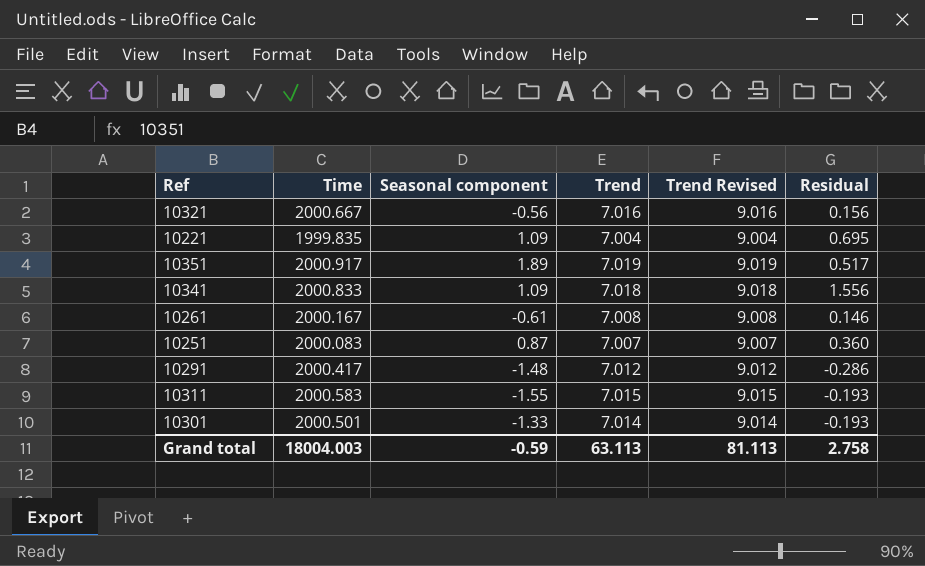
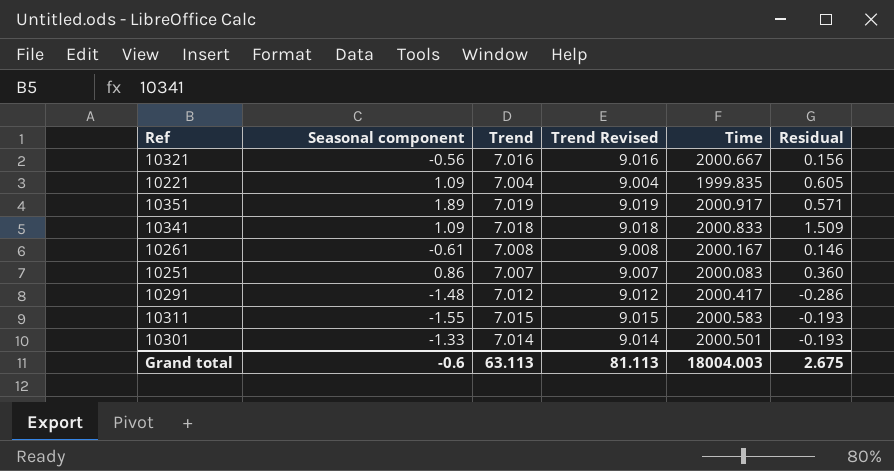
column Time | position: 2 -> 5
10221 | Residual: 0.695 -> 0.605
10351 | Residual: 0.517 -> 0.571
10341 | Residual: 1.556 -> 1.509
10251 | Seasonal component: 0.87 -> 0.86
Grand total | Seasonal component: -0.59 -> -0.6
Grand total | Residual: 2.758 -> 2.675

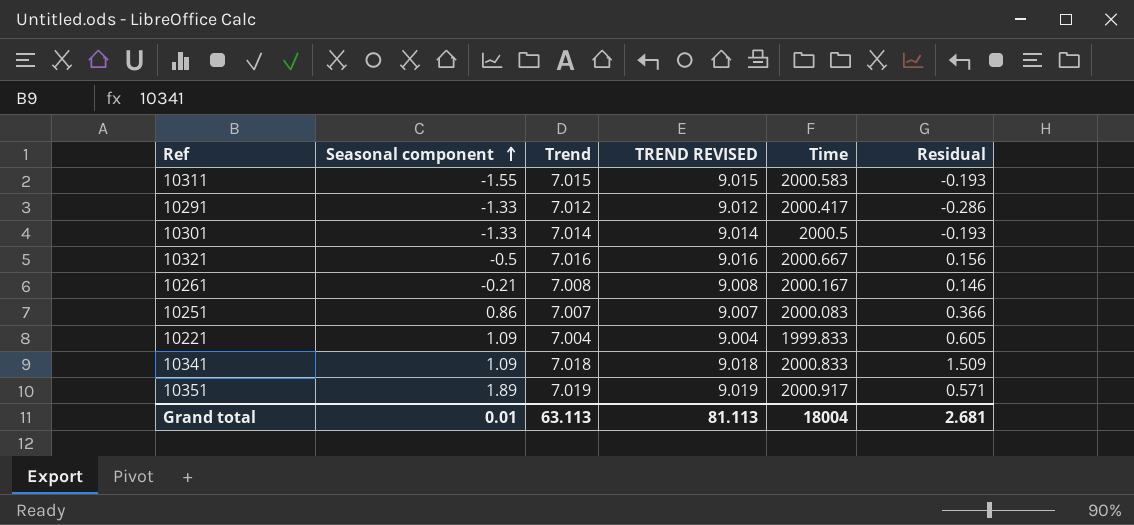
row order: none -> Seasonal component ascending
column name: Trend Revised -> TREND REVISED
10291 | Seasonal component: -1.48 -> -1.33
10301 | Time: 2000.501 -> 2000.5
10321 | Seasonal component: -0.56 -> -0.5
10261 | Seasonal component: -0.61 -> -0.21
10251 | Residual: 0.360 -> 0.366
10221 | Time: 1999.835 -> 1999.833
Grand total | Seasonal component: -0.6 -> 0.01
Grand total | Time: 18004.003 -> 18004
Grand total | Residual: 2.675 -> 2.681

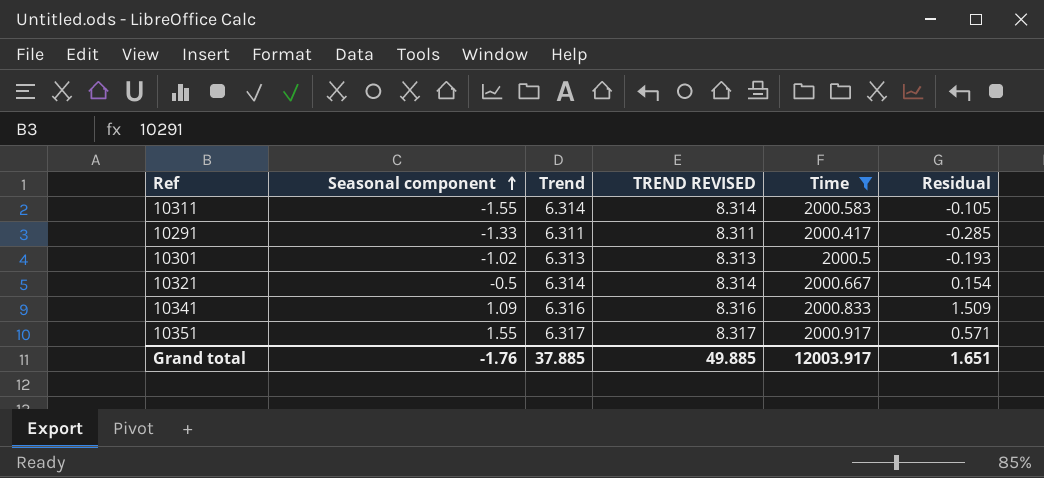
filter: none -> Time >= 2000.417
10311 | Trend: 7.015 -> 6.314
10311 | TREND REVISED: 9.015 -> 8.314
10311 | Residual: -0.193 -> -0.105
10291 | Trend: 7.012 -> 6.311
10291 | TREND REVISED: 9.012 -> 8.311
10291 | Residual: -0.286 -> -0.285
10301 | Seasonal component: -1.33 -> -1.02
10301 | Trend: 7.014 -> 6.313
10301 | TREND REVISED: 9.014 -> 8.313
10321 | Trend: 7.016 -> 6.314
10321 | TREND REVISED: 9.016 -> 8.314
10321 | Residual: 0.156 -> 0.154
10341 | Trend: 7.018 -> 6.316
10341 | TREND REVISED: 9.018 -> 8.316
10351 | Seasonal component: 1.89 -> 1.55
10351 | Trend: 7.019 -> 6.317
10351 | TREND REVISED: 9.019 -> 8.317
Grand total | Seasonal component: 0.01 -> -1.76
Grand total | Trend: 63.113 -> 37.885
Grand total | TREND REVISED: 81.113 -> 49.885
Grand total | Time: 18004 -> 12003.917
Grand total | Residual: 2.681 -> 1.651

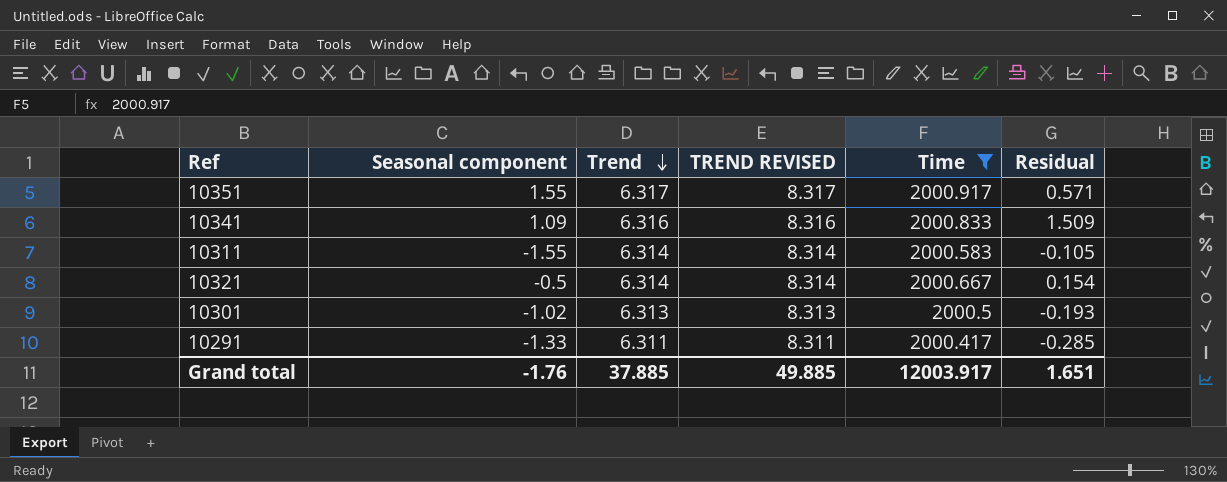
row order: Seasonal component ascending -> Trend descending

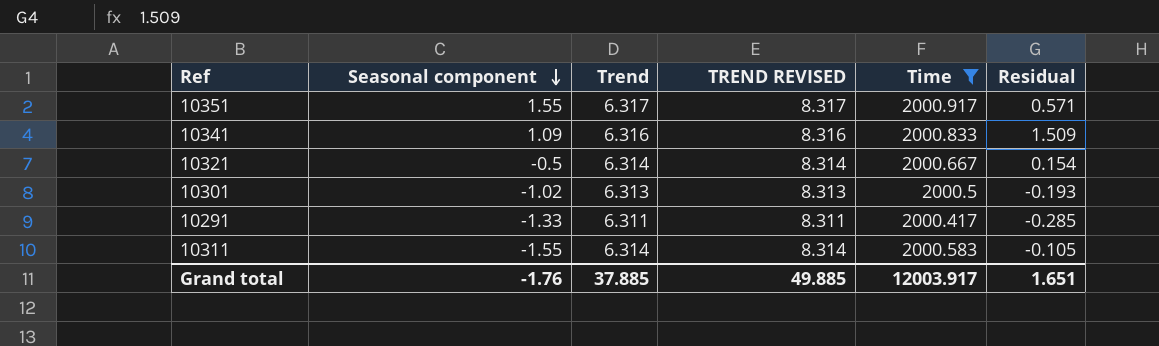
row order: Trend descending -> Seasonal component descending

